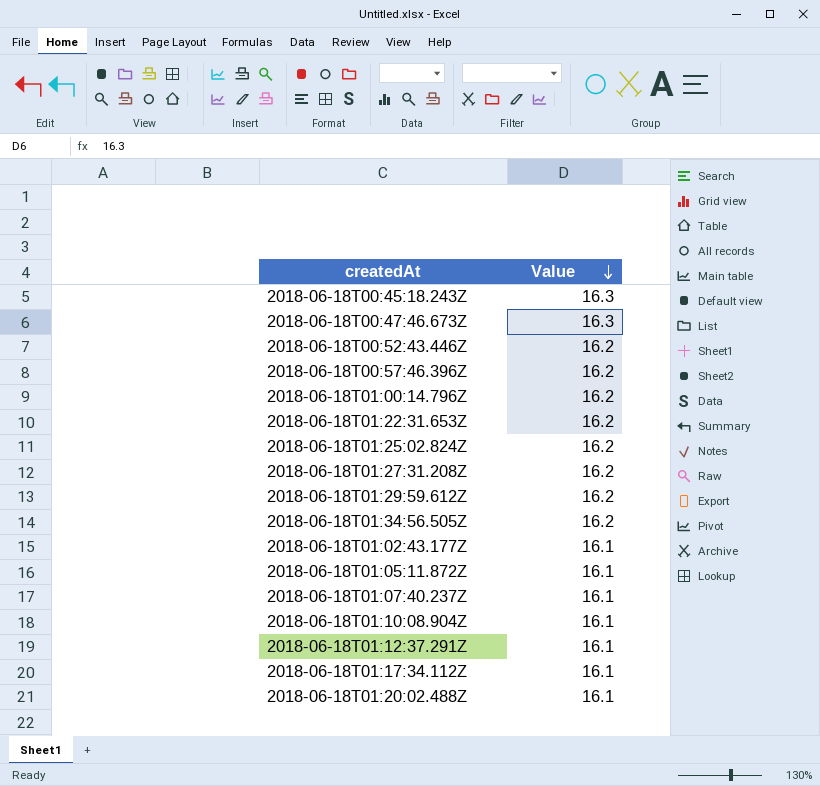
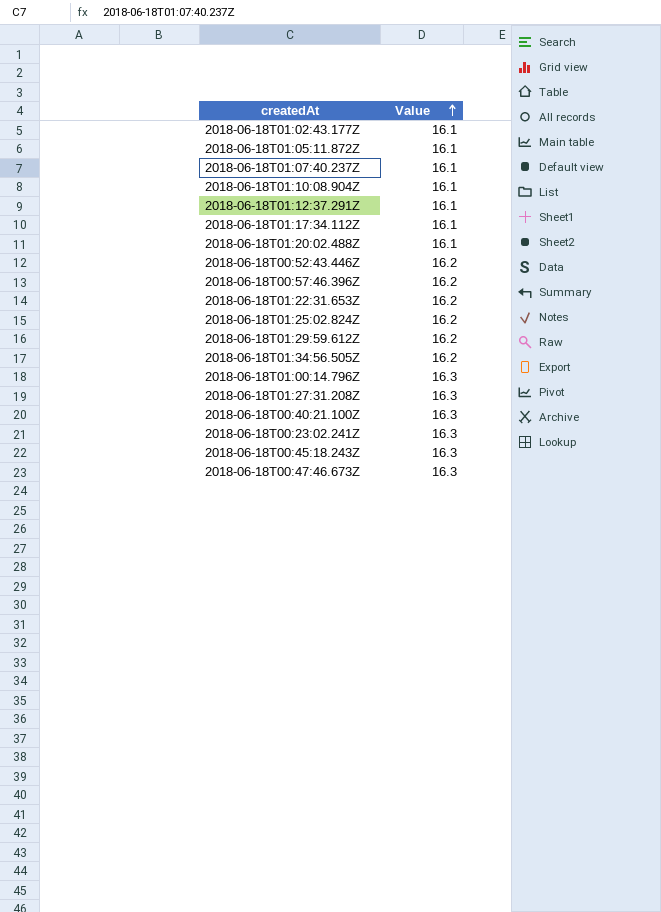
row order: Value descending -> Value ascending
2018-06-18T01:00:14.796Z | Value: 16.2 -> 16.3
2018-06-18T01:27:31.208Z | Value: 16.2 -> 16.3
row 2018-06-18T00:40:21.100Z: none -> 16.3
row 2018-06-18T00:23:02.241Z: none -> 16.3

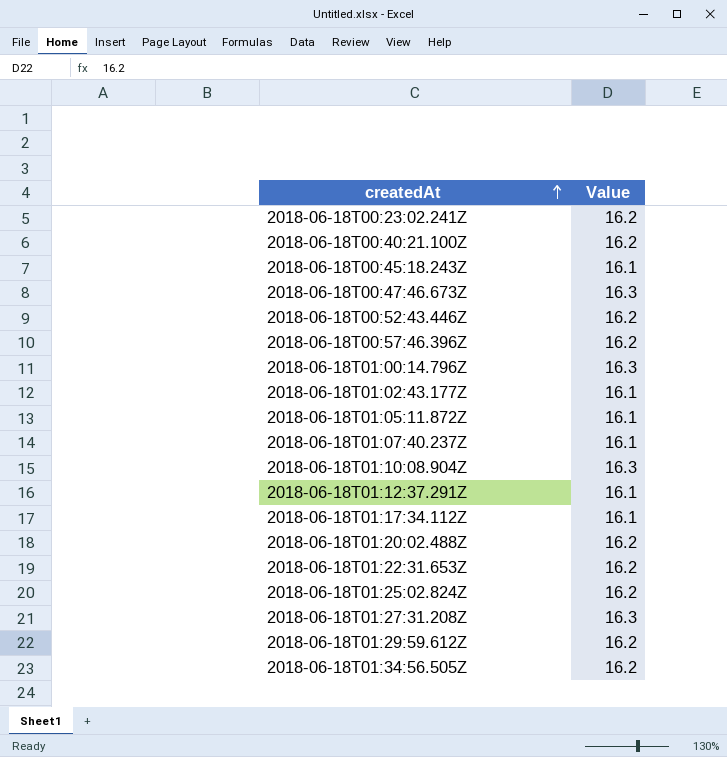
row order: Value ascending -> createdAt ascending
2018-06-18T00:23:02.241Z | Value: 16.3 -> 16.2
2018-06-18T00:40:21.100Z | Value: 16.3 -> 16.2
2018-06-18T00:45:18.243Z | Value: 16.3 -> 16.1
2018-06-18T01:10:08.904Z | Value: 16.1 -> 16.3
2018-06-18T01:20:02.488Z | Value: 16.1 -> 16.2

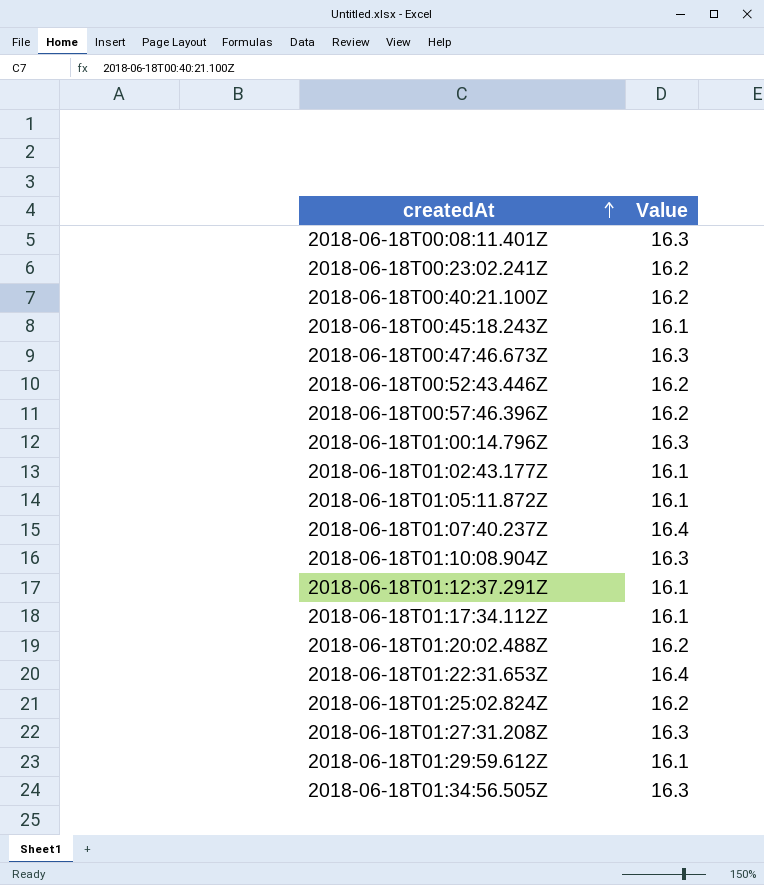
row 2018-06-18T00:08:11.401Z: none -> 16.3
2018-06-18T01:07:40.237Z | Value: 16.1 -> 16.4
2018-06-18T01:22:31.653Z | Value: 16.2 -> 16.4
2018-06-18T01:29:59.612Z | Value: 16.2 -> 16.1
2018-06-18T01:34:56.505Z | Value: 16.2 -> 16.3

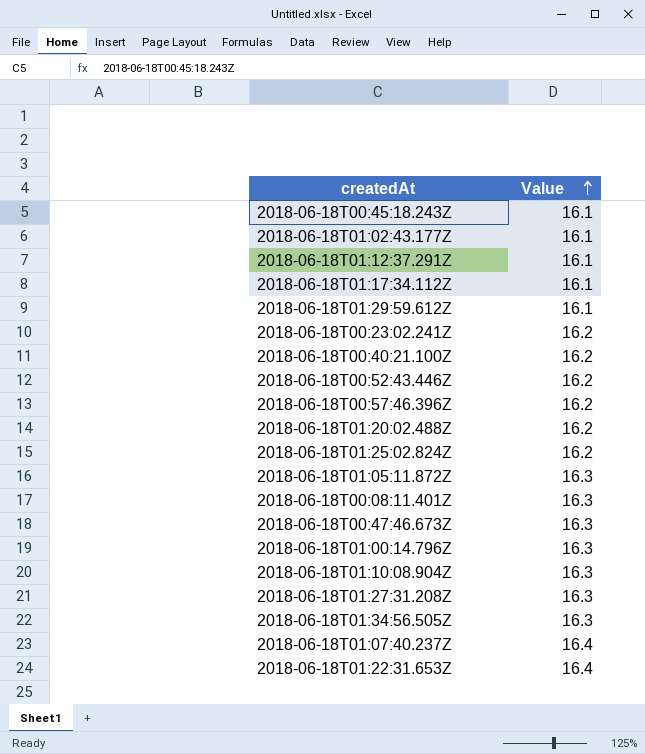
row order: createdAt ascending -> Value ascending
2018-06-18T01:05:11.872Z | Value: 16.1 -> 16.3

